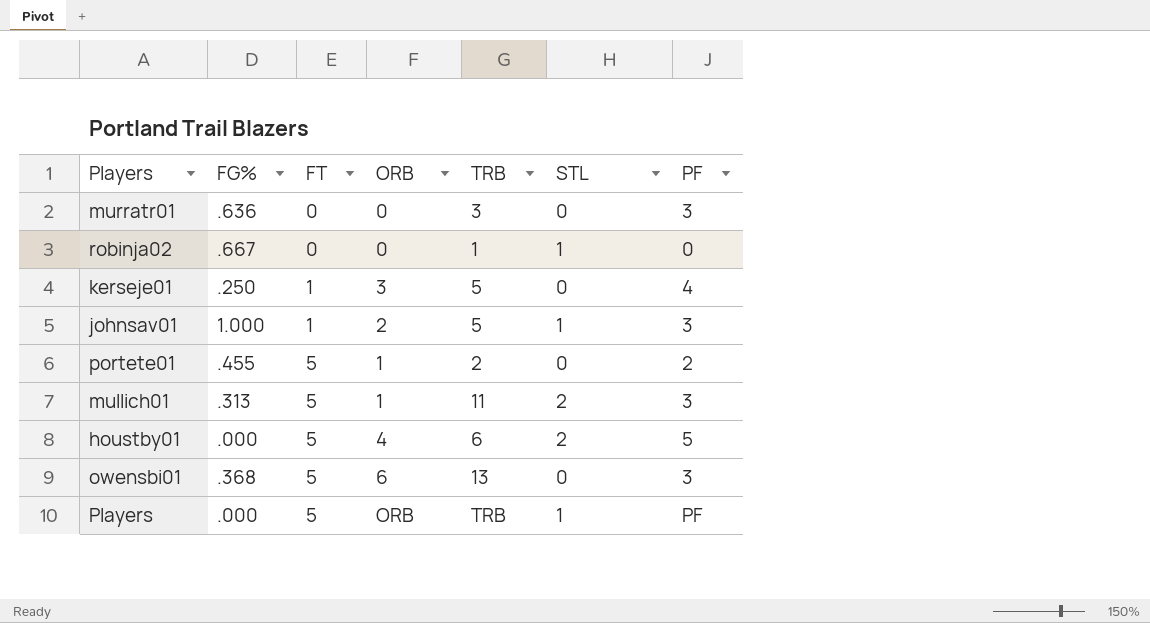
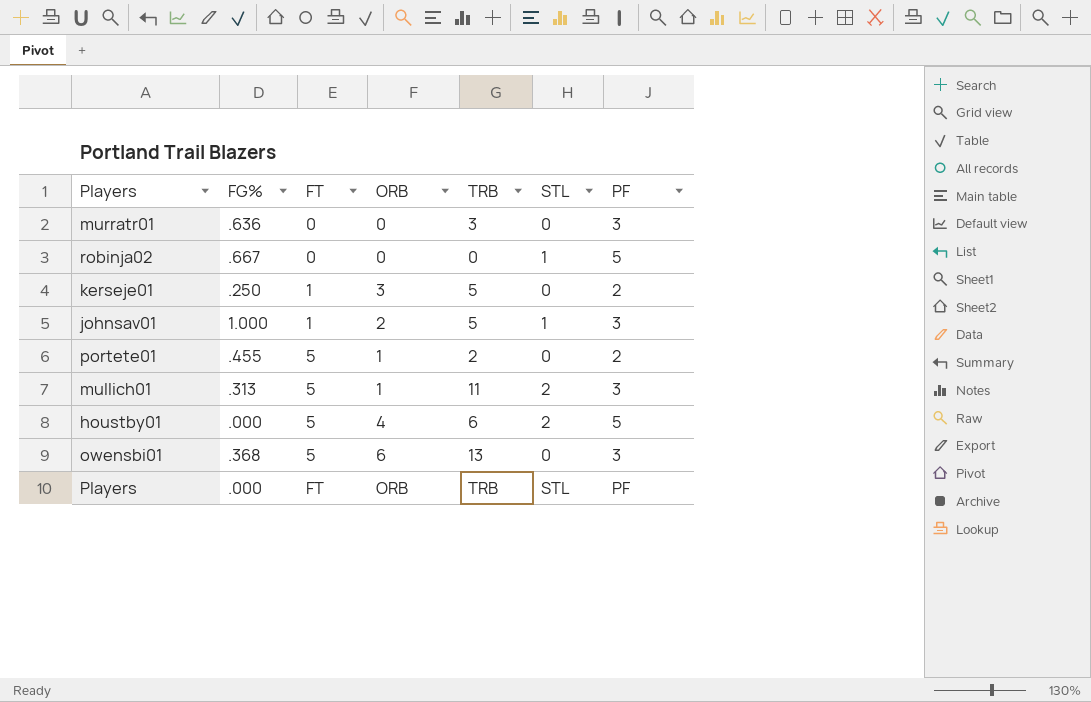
robinja02 | TRB: 1 -> 0
robinja02 | PF: 0 -> 5
kerseje01 | PF: 4 -> 2
Players | FT: 5 -> FT
Players | STL: 1 -> STL

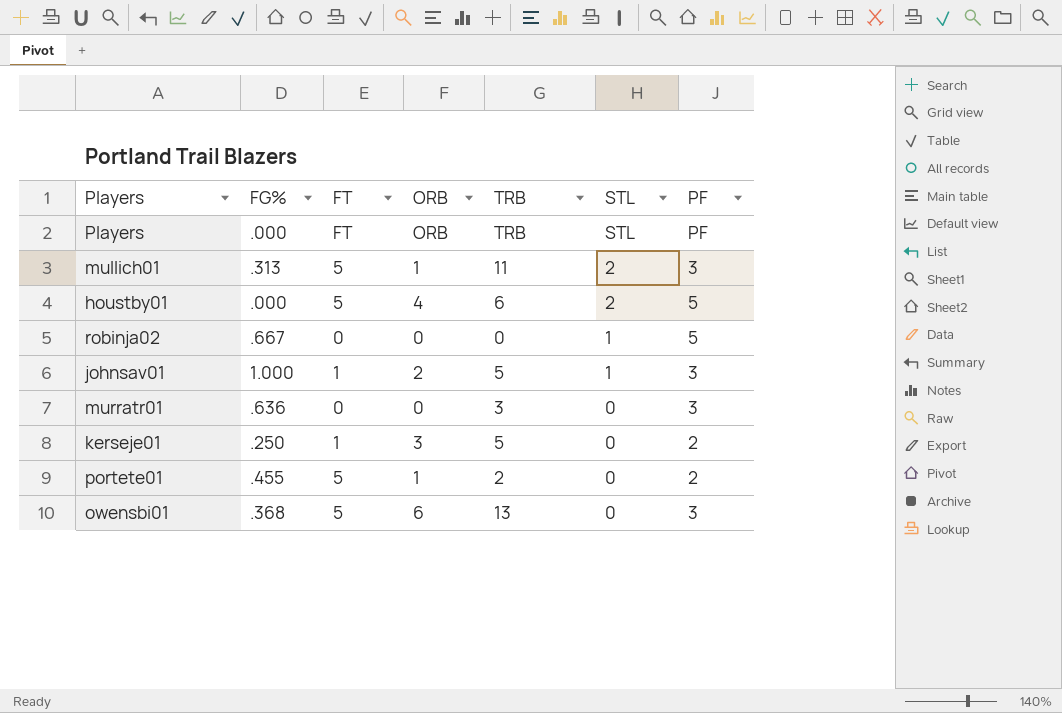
row order: FT ascending -> STL descending

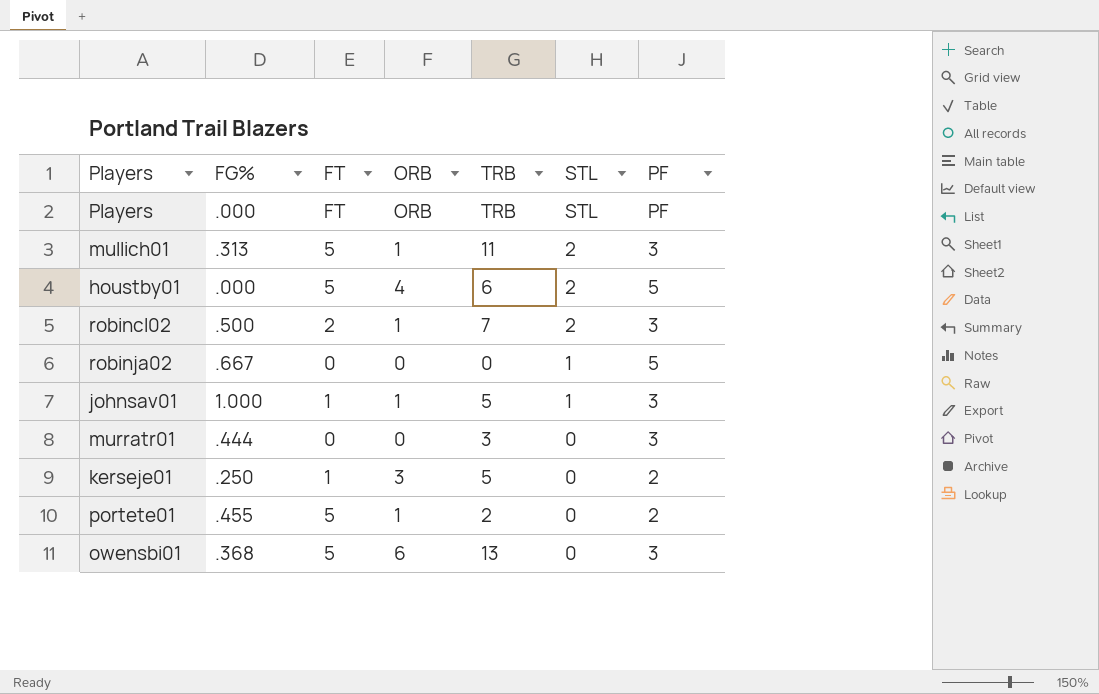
row robincl02: none -> .500 | 2 | 1 | 7 | 2 | 3
johnsav01 | ORB: 2 -> 1
murratr01 | FG%: .636 -> .444

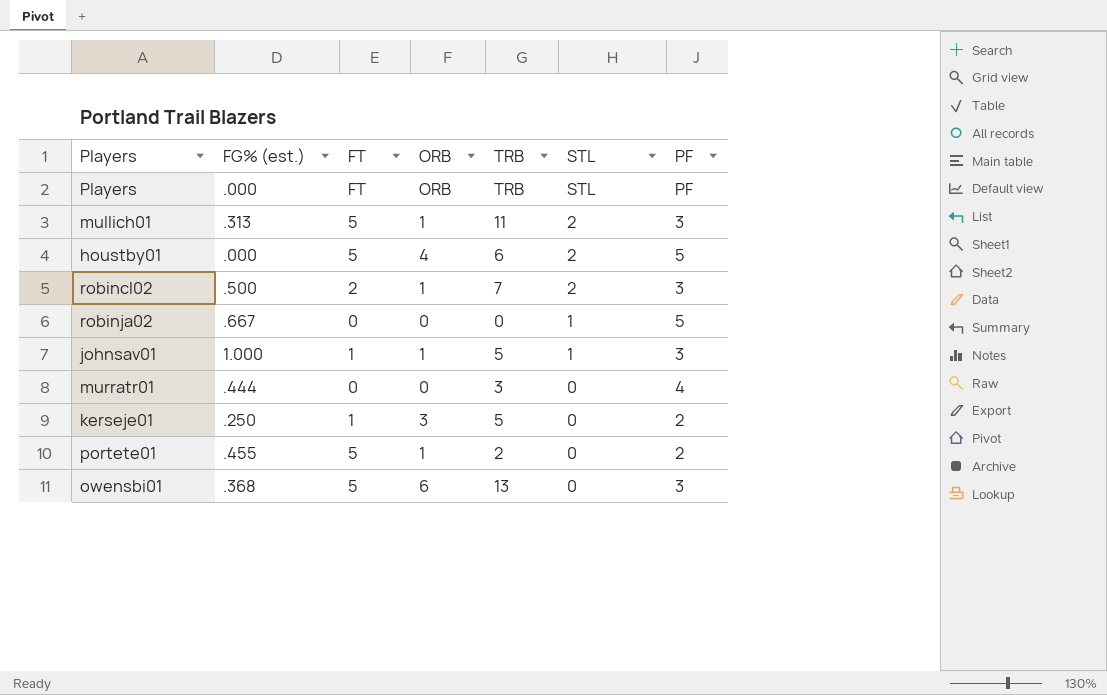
column name: FG% -> FG% (est.)
murratr01 | PF: 3 -> 4

